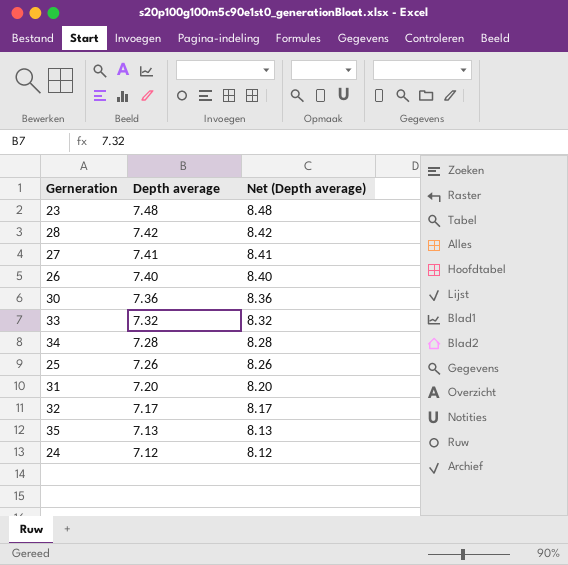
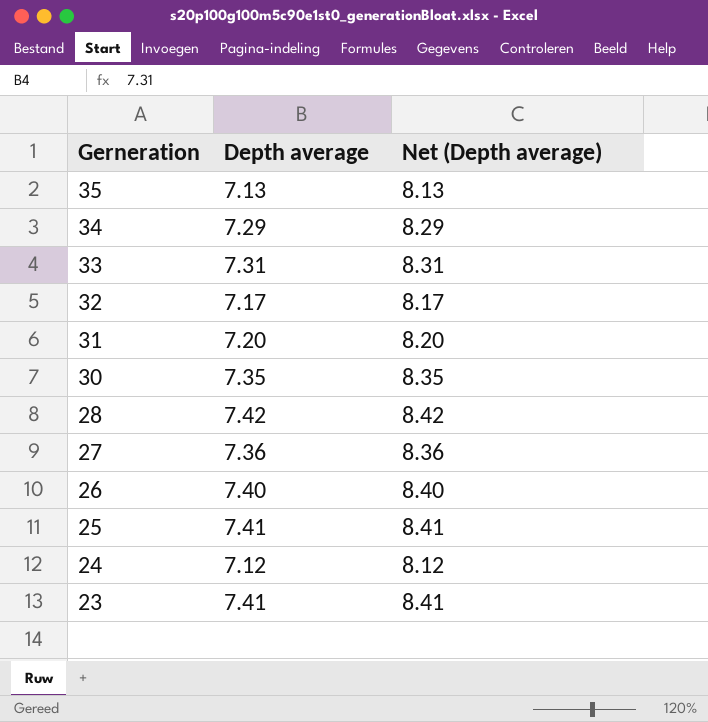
row order: Depth average descending -> Gerneration descending
34 | Depth average: 7.28 -> 7.29
34 | Net (Depth average): 8.28 -> 8.29
33 | Depth average: 7.32 -> 7.31
33 | Net (Depth average): 8.32 -> 8.31
30 | Depth average: 7.36 -> 7.35
30 | Net (Depth average): 8.36 -> 8.35
27 | Depth average: 7.41 -> 7.36
27 | Net (Depth average): 8.41 -> 8.36
25 | Depth average: 7.26 -> 7.41
25 | Net (Depth average): 8.26 -> 8.41
23 | Depth average: 7.48 -> 7.41
23 | Net (Depth average): 8.48 -> 8.41

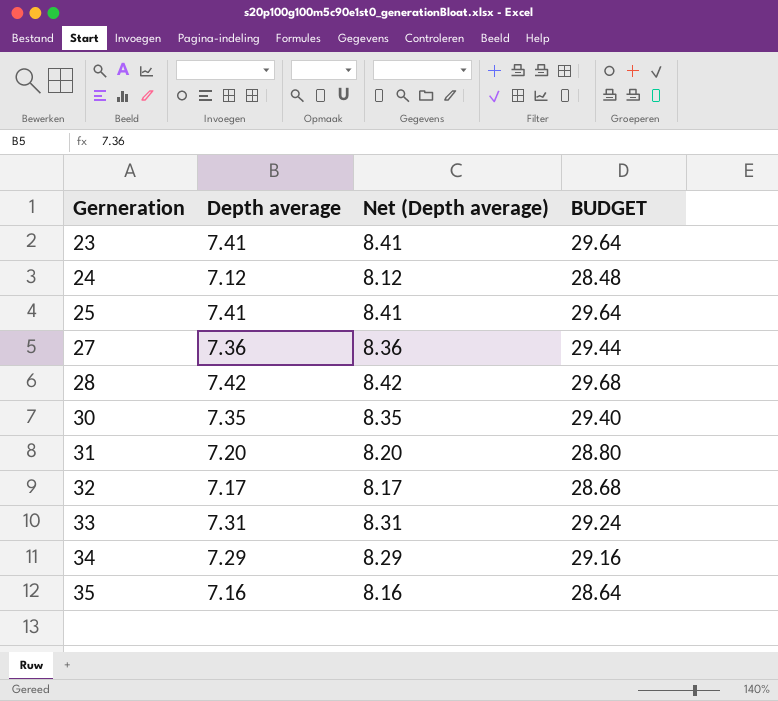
row order: Gerneration descending -> Gerneration ascending
column BUDGET | formula: none -> [Depth average] * 4
row 26: 7.40 | 8.40 -> none
35 | Depth average: 7.13 -> 7.16
35 | Net (Depth average): 8.13 -> 8.16

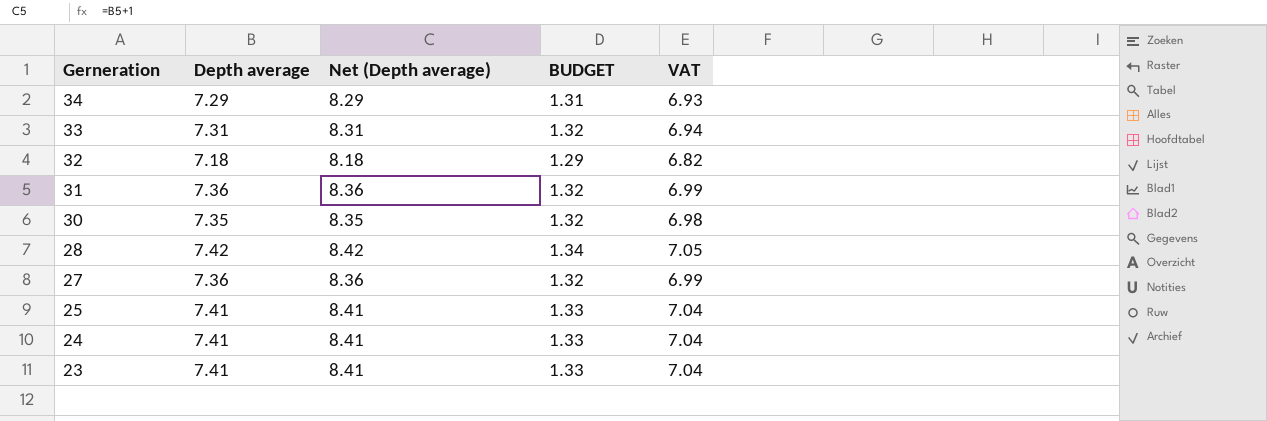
row order: Gerneration ascending -> Gerneration descending
column BUDGET | formula: [Depth average] * 4 -> [Depth average] * 0.18
column VAT | formula: none -> [Depth average] * 0.95
row 35: 7.16 | 8.16 | 28.64 -> none
32 | Depth average: 7.17 -> 7.18
32 | Net (Depth average): 8.17 -> 8.18
31 | Depth average: 7.20 -> 7.36
31 | Net (Depth average): 8.20 -> 8.36
24 | Depth average: 7.12 -> 7.41
24 | Net (Depth average): 8.12 -> 8.41

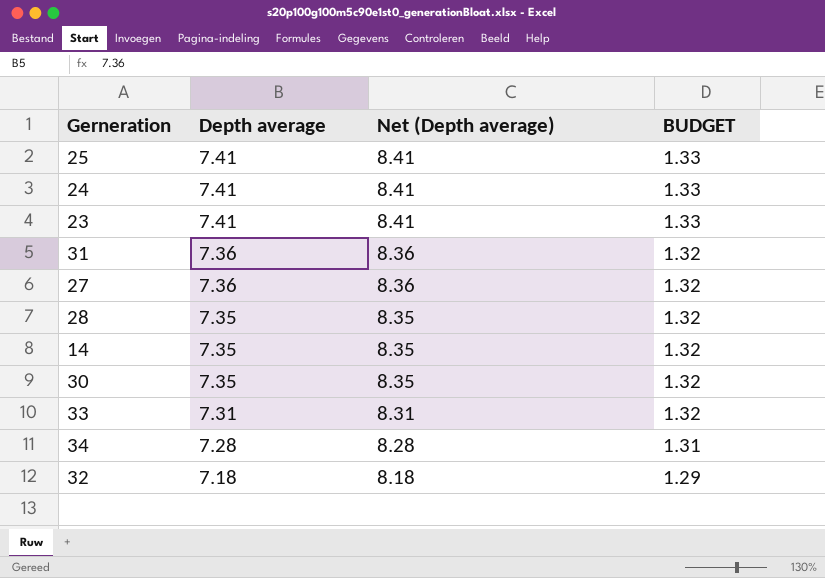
row order: Gerneration descending -> Depth average descending
column VAT | formula: [Depth average] * 0.95 -> none
28 | Depth average: 7.42 -> 7.35
28 | Net (Depth average): 8.42 -> 8.35
28 | BUDGET: 1.34 -> 1.32
row 14: none -> 7.35 | 8.35 | 1.32
34 | Depth average: 7.29 -> 7.28
34 | Net (Depth average): 8.29 -> 8.28

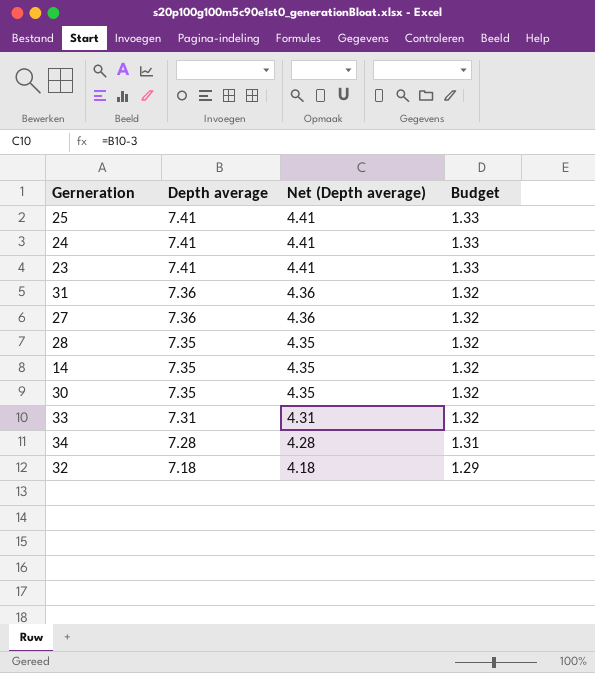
column Net (Depth average) | formula: [Depth average] + 1 -> [Depth average] - 3
column name: BUDGET -> Budget

